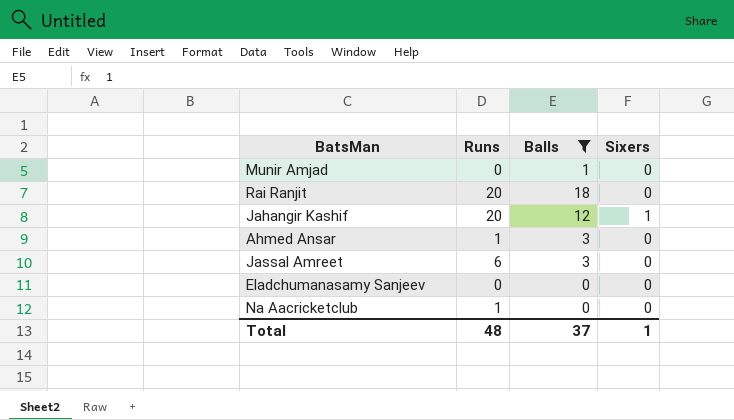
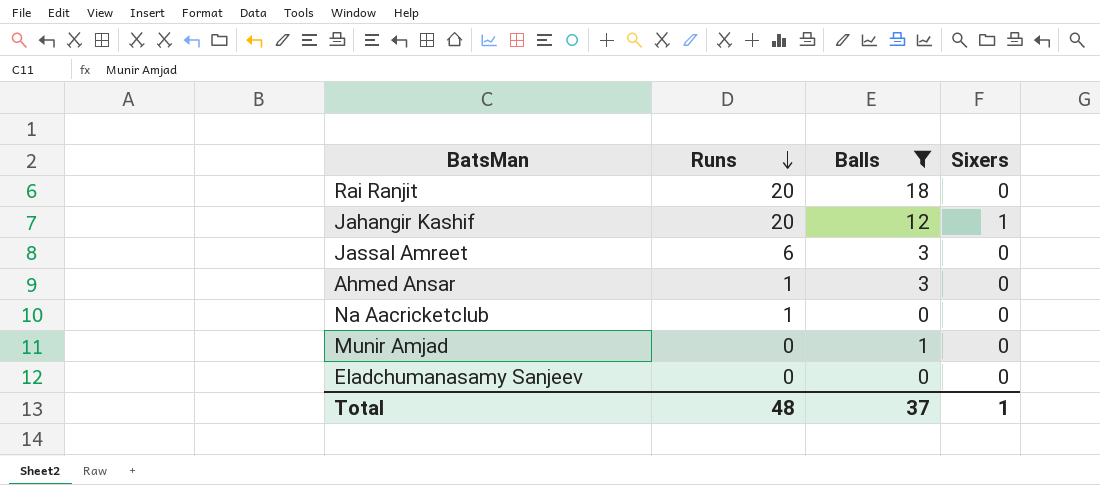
row order: none -> Runs descending

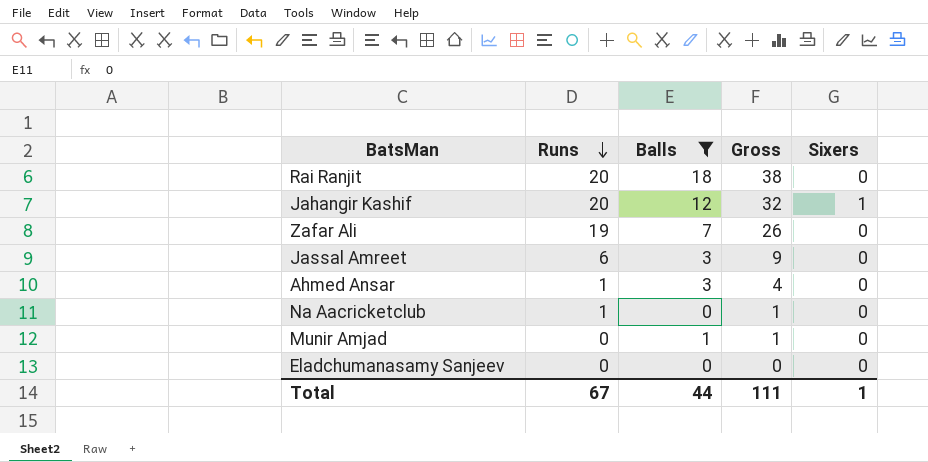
column Gross | formula: none -> [Runs] + [Balls]
row Zafar Ali: none -> 19 | 7 | 26 | 0
Total | Runs: 48 -> 67
Total | Balls: 37 -> 44

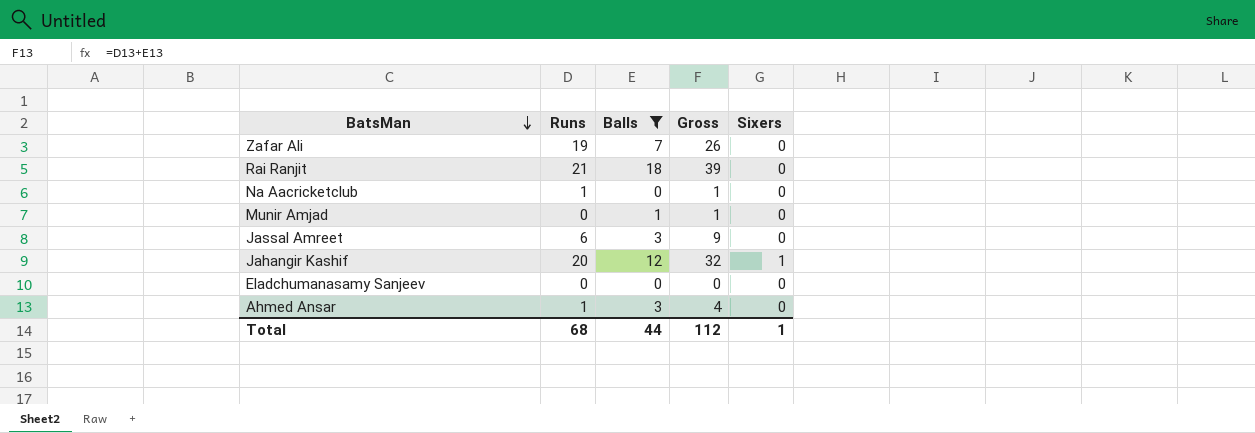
row order: Runs descending -> BatsMan descending
Rai Ranjit | Runs: 20 -> 21
Rai Ranjit | Gross: 38 -> 39
Total | Runs: 67 -> 68
Total | Gross: 111 -> 112

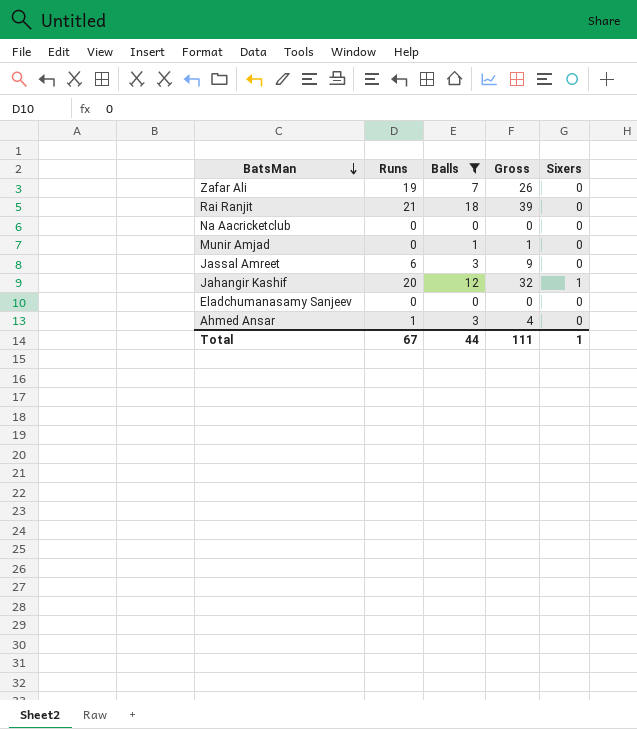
Na Aacricketclub | Runs: 1 -> 0
Na Aacricketclub | Gross: 1 -> 0
Total | Runs: 68 -> 67
Total | Gross: 112 -> 111

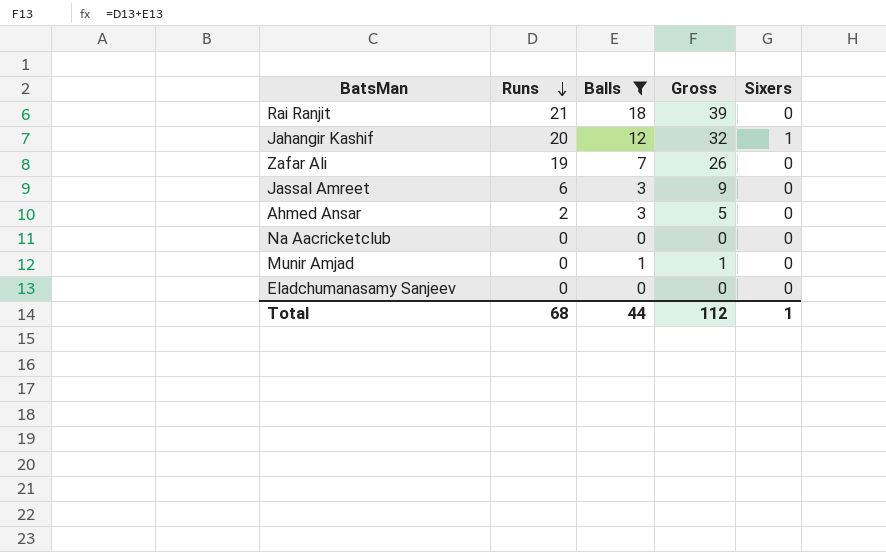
row order: BatsMan descending -> Runs descending
Ahmed Ansar | Runs: 1 -> 2
Ahmed Ansar | Gross: 4 -> 5
Total | Runs: 67 -> 68
Total | Gross: 111 -> 112

